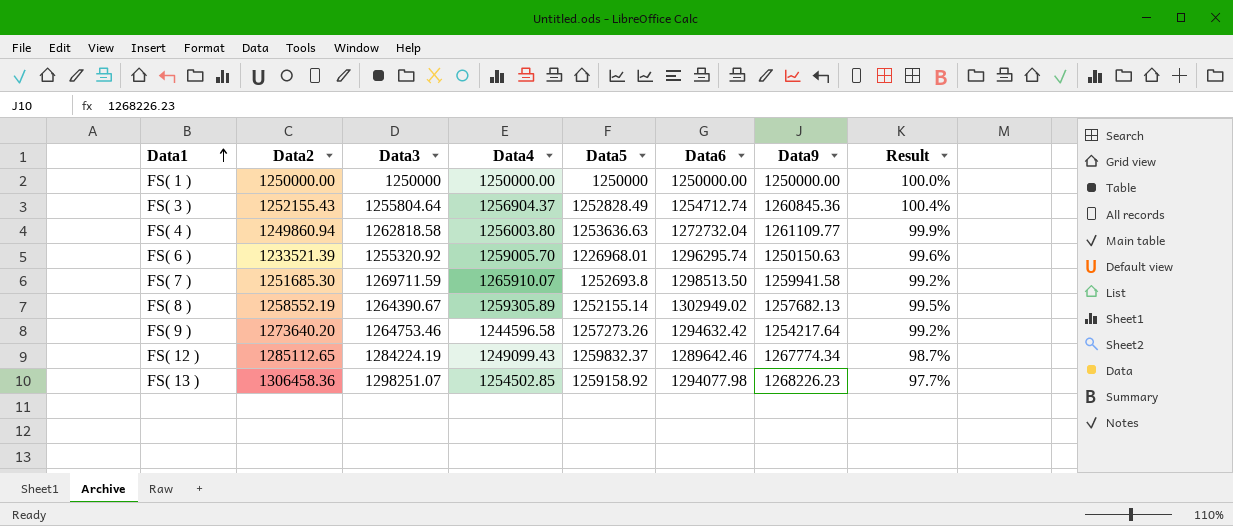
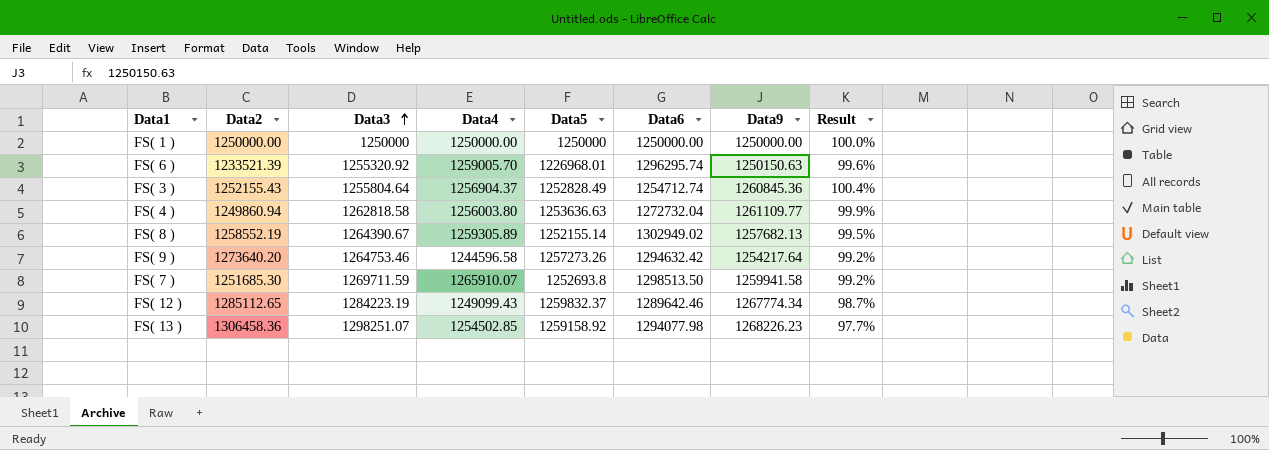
row order: Data1 ascending -> Data3 ascending
FS( 12 ) | Data3: 1284224.19 -> 1284223.19

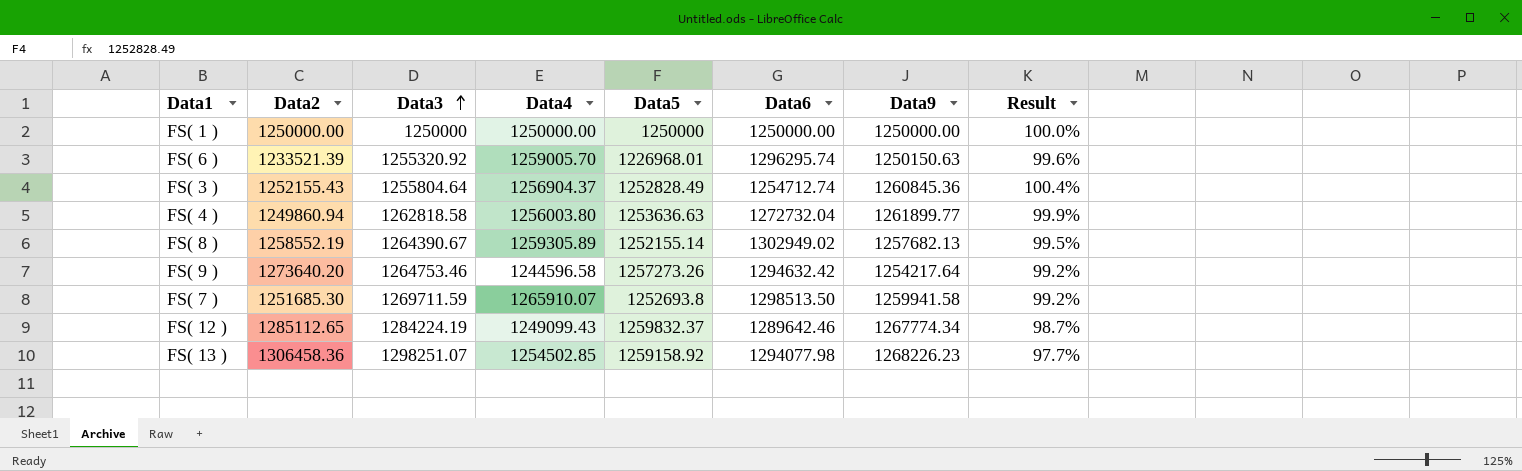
FS( 4 ) | Data9: 1261109.77 -> 1261899.77
FS( 12 ) | Data3: 1284223.19 -> 1284224.19

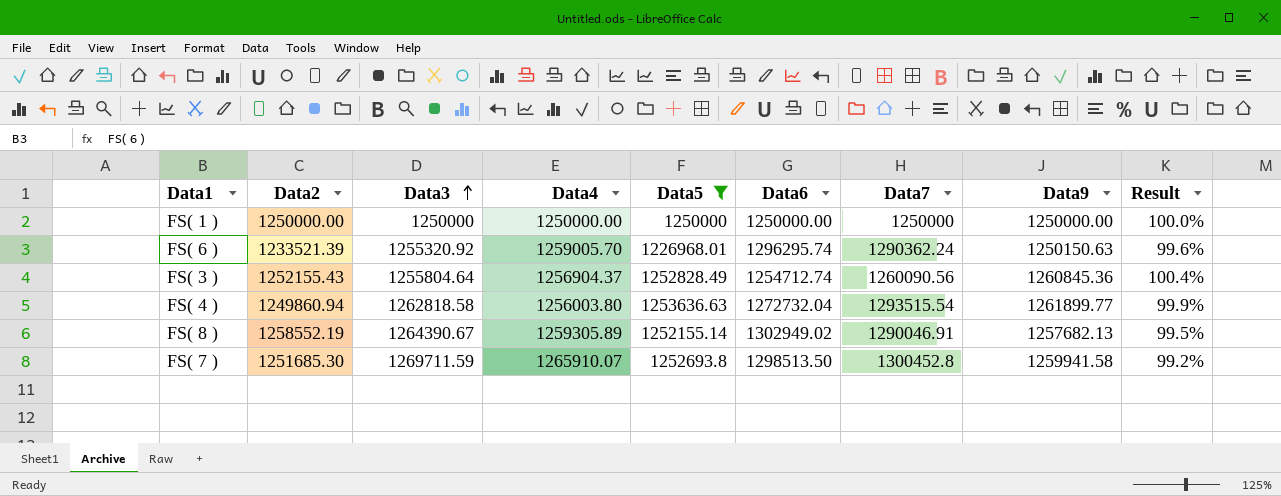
filter: none -> Data5 <= 1253636.63
column Data7 | position: none -> 7

